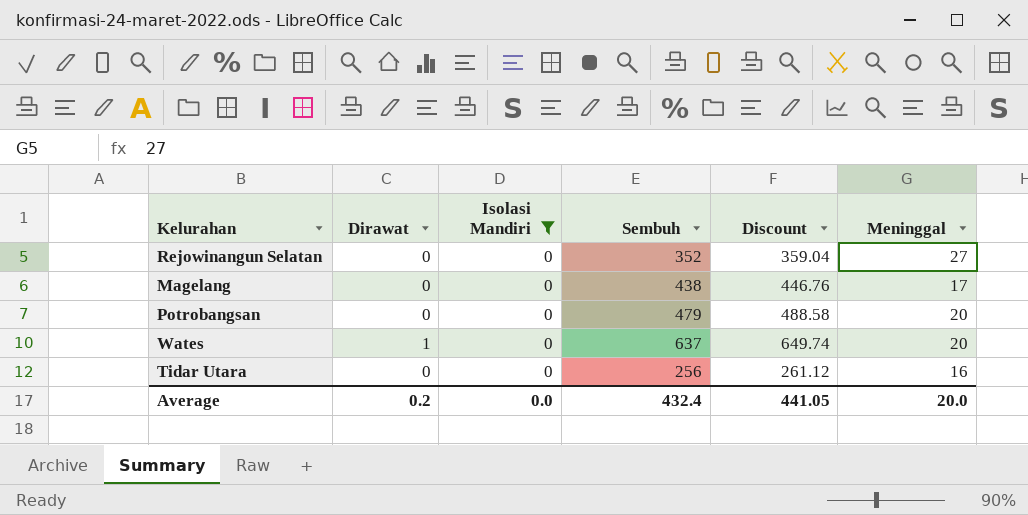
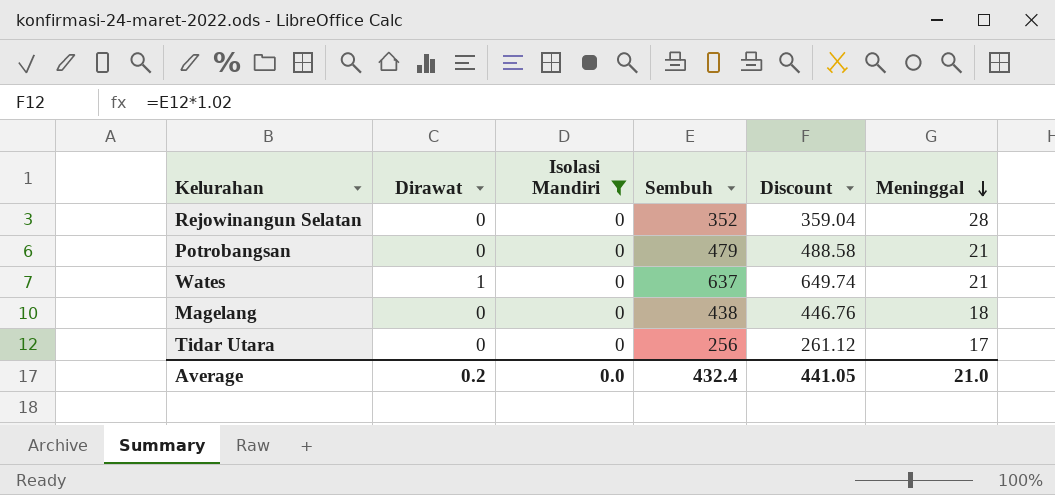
row order: none -> Meninggal descending
Rejowinangun Selatan | Meninggal: 27 -> 28
Potrobangsan | Meninggal: 20 -> 21
Wates | Meninggal: 20 -> 21
Magelang | Meninggal: 17 -> 18
Tidar Utara | Meninggal: 16 -> 17
Average | Meninggal: 20.0 -> 21.0

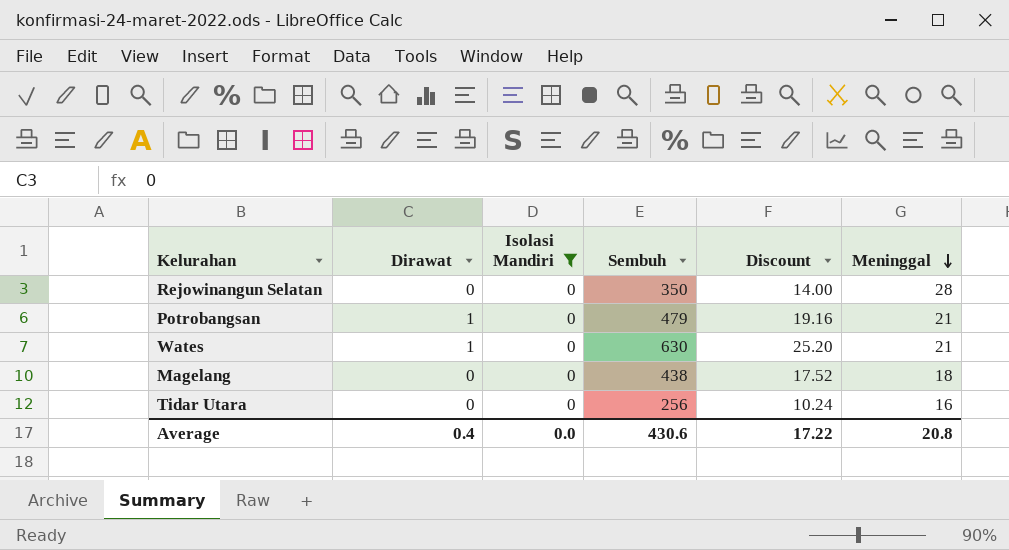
column Discount | formula: [Sembuh] * 1.02 -> [Sembuh] * 0.04
Rejowinangun Selatan | Sembuh: 352 -> 350
Potrobangsan | Dirawat: 0 -> 1
Wates | Sembuh: 637 -> 630
Tidar Utara | Meninggal: 17 -> 16
Average | Dirawat: 0.2 -> 0.4
Average | Sembuh: 432.4 -> 430.6
Average | Discount: 441.05 -> 17.22
Average | Meninggal: 21.0 -> 20.8

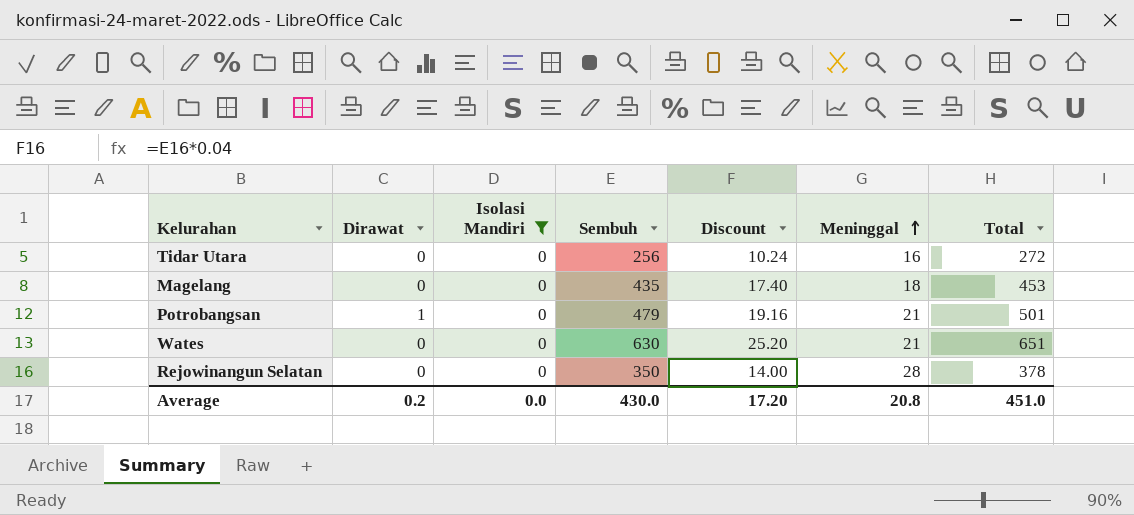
row order: Meninggal descending -> Meninggal ascending
column Total | formula: none -> [Dirawat] + [Isolasi Mandiri] + [Sembuh] + [Meninggal]
Magelang | Sembuh: 438 -> 435
Magelang | Discount: 17.52 -> 17.40
Wates | Dirawat: 1 -> 0
Average | Dirawat: 0.4 -> 0.2
Average | Sembuh: 430.6 -> 430.0
Average | Discount: 17.22 -> 17.20

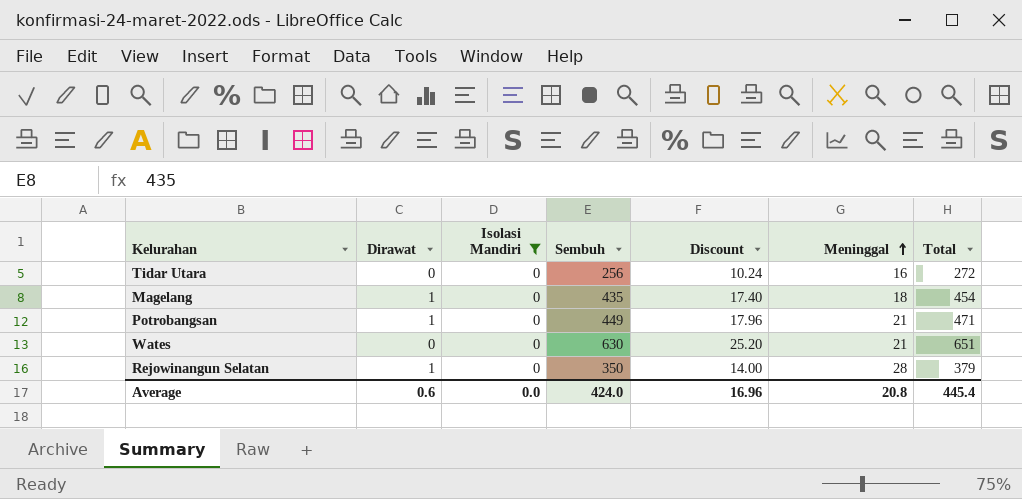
Magelang | Dirawat: 0 -> 1
Magelang | Total: 453 -> 454
Potrobangsan | Sembuh: 479 -> 449
Potrobangsan | Discount: 19.16 -> 17.96
Potrobangsan | Total: 501 -> 471
Rejowinangun Selatan | Dirawat: 0 -> 1
Rejowinangun Selatan | Total: 378 -> 379
Average | Dirawat: 0.2 -> 0.6
Average | Sembuh: 430.0 -> 424.0
Average | Discount: 17.20 -> 16.96
Average | Total: 451.0 -> 445.4

